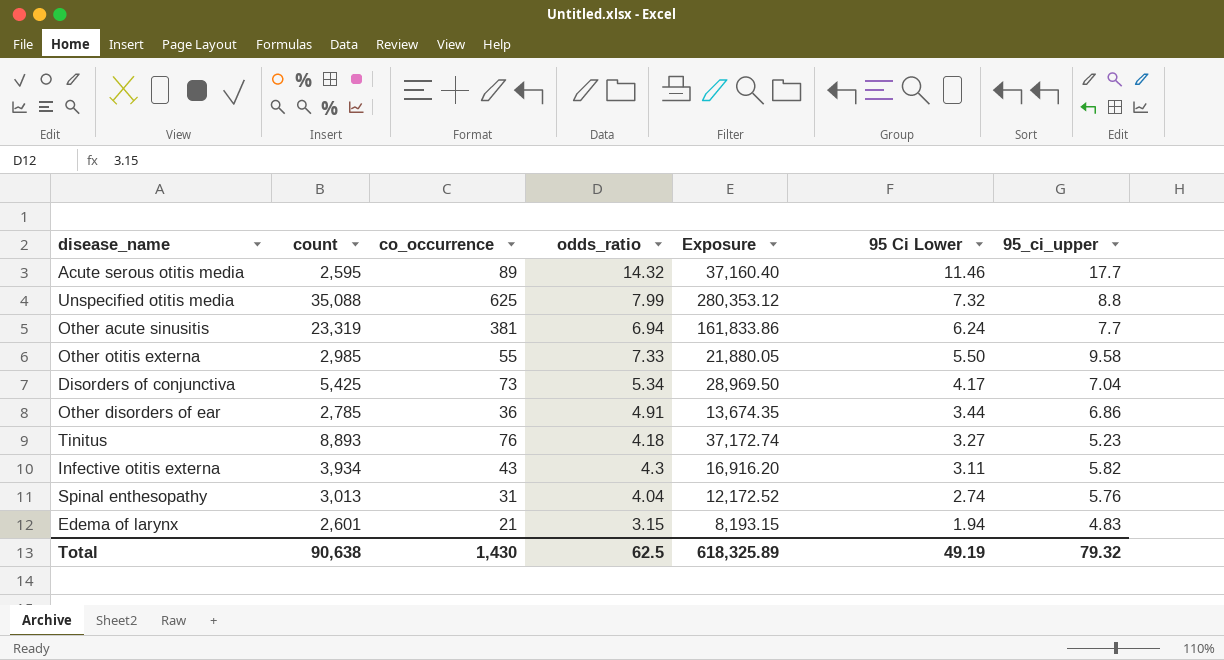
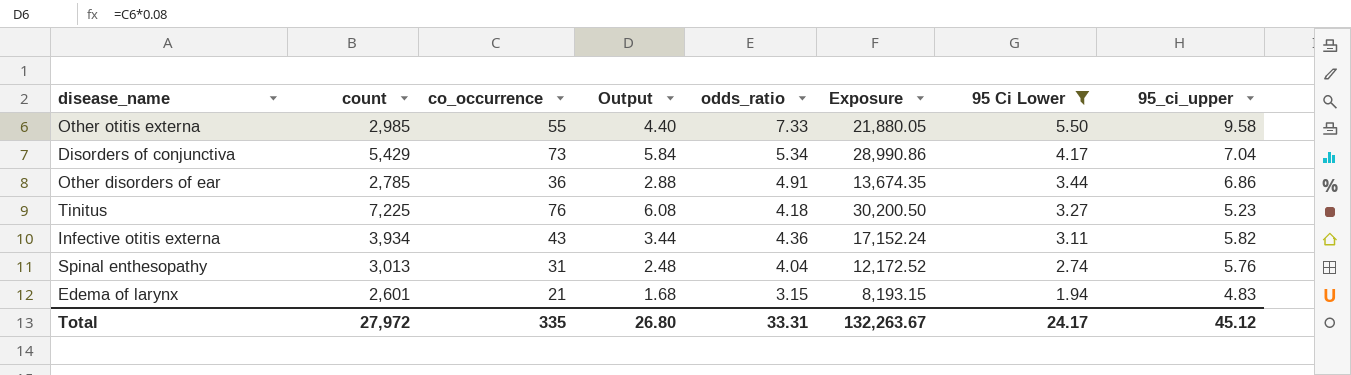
filter: none -> 95 Ci Lower <= 5.50
column Output | formula: none -> [co_occurrence] * 0.08
Disorders of conjunctiva | count: 5,425 -> 5,429
Disorders of conjunctiva | Exposure: 28,969.50 -> 28,990.86
Tinitus | count: 8,893 -> 7,225
Tinitus | Exposure: 37,172.74 -> 30,200.50
Infective otitis externa | odds_ratio: 4.3 -> 4.36
Infective otitis externa | Exposure: 16,916.20 -> 17,152.24
Total | count: 90,638 -> 27,972
Total | co_occurrence: 1,430 -> 335
Total | odds_ratio: 62.5 -> 33.31
Total | Exposure: 618,325.89 -> 132,263.67
Total | 95 Ci Lower: 49.19 -> 24.17
Total | 95_ci_upper: 79.32 -> 45.12

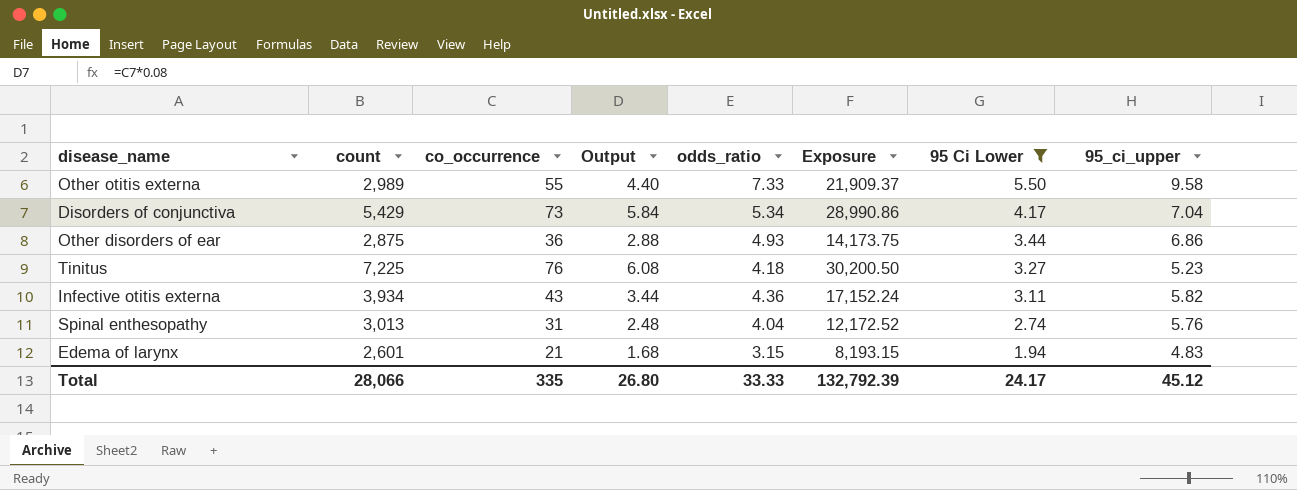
Other otitis externa | count: 2,985 -> 2,989
Other otitis externa | Exposure: 21,880.05 -> 21,909.37
Other disorders of ear | count: 2,785 -> 2,875
Other disorders of ear | odds_ratio: 4.91 -> 4.93
Other disorders of ear | Exposure: 13,674.35 -> 14,173.75
Total | count: 27,972 -> 28,066
Total | odds_ratio: 33.31 -> 33.33
Total | Exposure: 132,263.67 -> 132,792.39

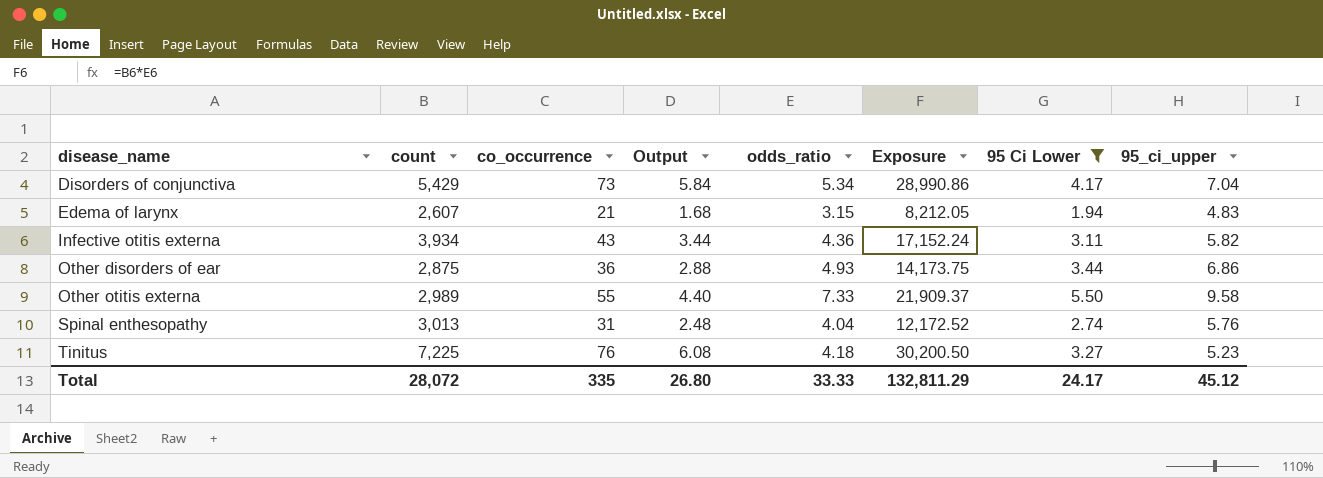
row order: 95 Ci Lower descending -> disease_name ascending
Edema of larynx | count: 2,601 -> 2,607
Edema of larynx | Exposure: 8,193.15 -> 8,212.05
Total | count: 28,066 -> 28,072
Total | Exposure: 132,792.39 -> 132,811.29

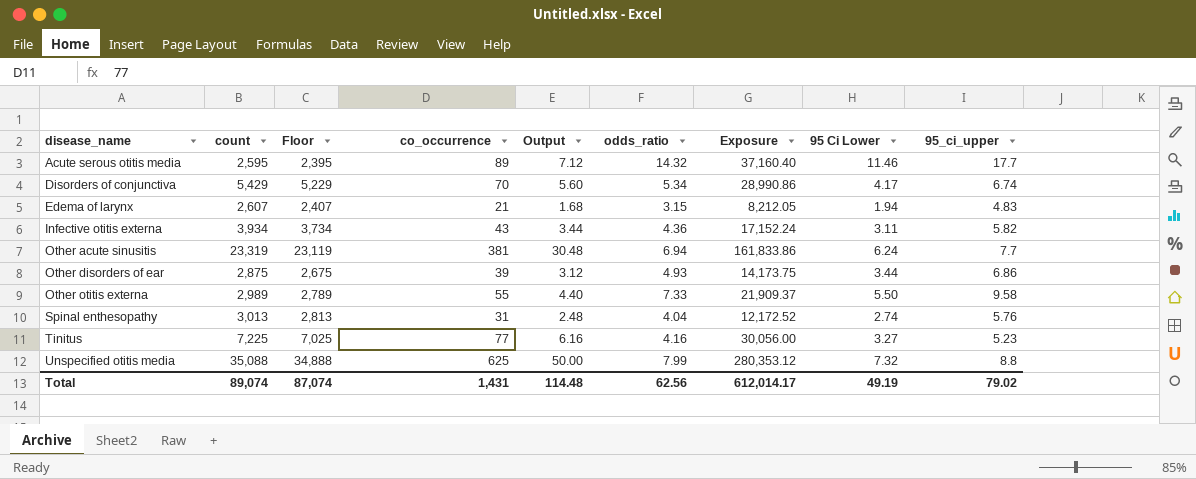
filter: 95 Ci Lower <= 5.50 -> none
column Floor | formula: none -> [count] - 200
Disorders of conjunctiva | co_occurrence: 73 -> 70
Disorders of conjunctiva | Output: 5.84 -> 5.60
Disorders of conjunctiva | 95_ci_upper: 7.04 -> 6.74
Other disorders of ear | co_occurrence: 36 -> 39
Other disorders of ear | Output: 2.88 -> 3.12
Tinitus | co_occurrence: 76 -> 77
Tinitus | Output: 6.08 -> 6.16
Tinitus | odds_ratio: 4.18 -> 4.16
Tinitus | Exposure: 30,200.50 -> 30,056.00
Total | count: 28,072 -> 89,074
Total | co_occurrence: 335 -> 1,431
Total | Output: 26.80 -> 114.48
Total | odds_ratio: 33.33 -> 62.56
Total | Exposure: 132,811.29 -> 612,014.17
Total | 95 Ci Lower: 24.17 -> 49.19
Total | 95_ci_upper: 45.12 -> 79.02

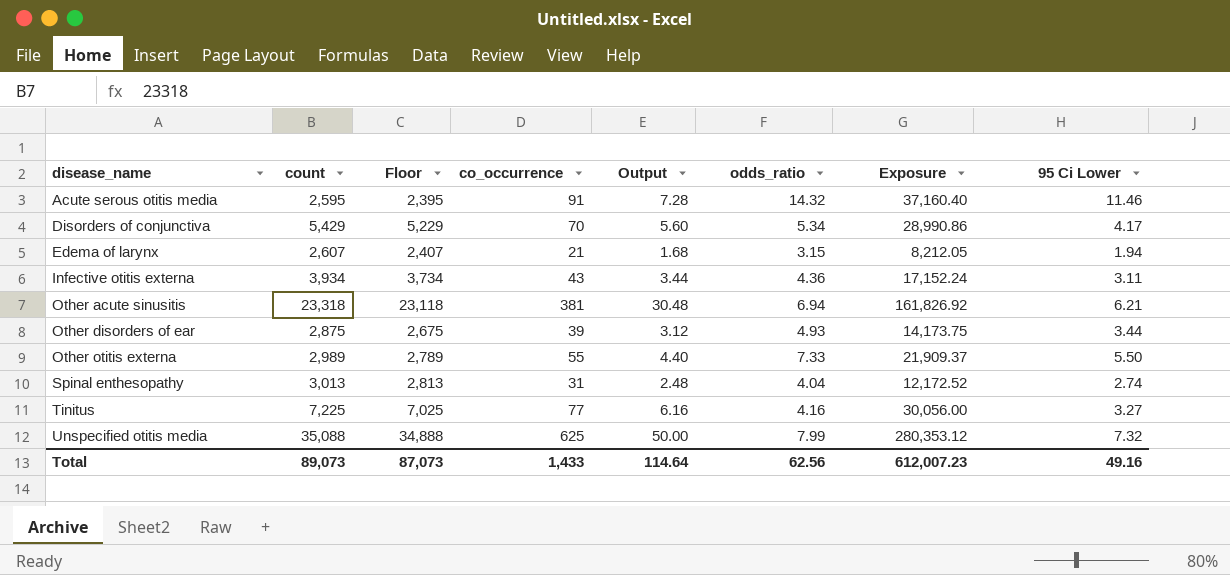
column 95_ci_upper | position: 9 -> none
Acute serous otitis media | co_occurrence: 89 -> 91
Acute serous otitis media | Output: 7.12 -> 7.28
Other acute sinusitis | count: 23,319 -> 23,318
Other acute sinusitis | Floor: 23,119 -> 23,118
Other acute sinusitis | Exposure: 161,833.86 -> 161,826.92
Other acute sinusitis | 95 Ci Lower: 6.24 -> 6.21
Total | count: 89,074 -> 89,073
Total | Floor: 87,074 -> 87,073
Total | co_occurrence: 1,431 -> 1,433
Total | Output: 114.48 -> 114.64
Total | Exposure: 612,014.17 -> 612,007.23
Total | 95 Ci Lower: 49.19 -> 49.16

